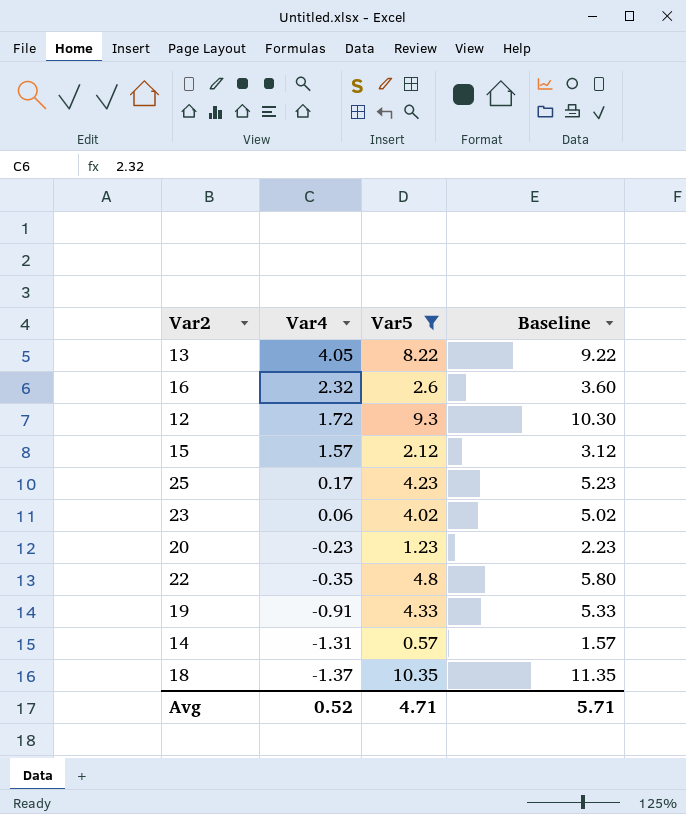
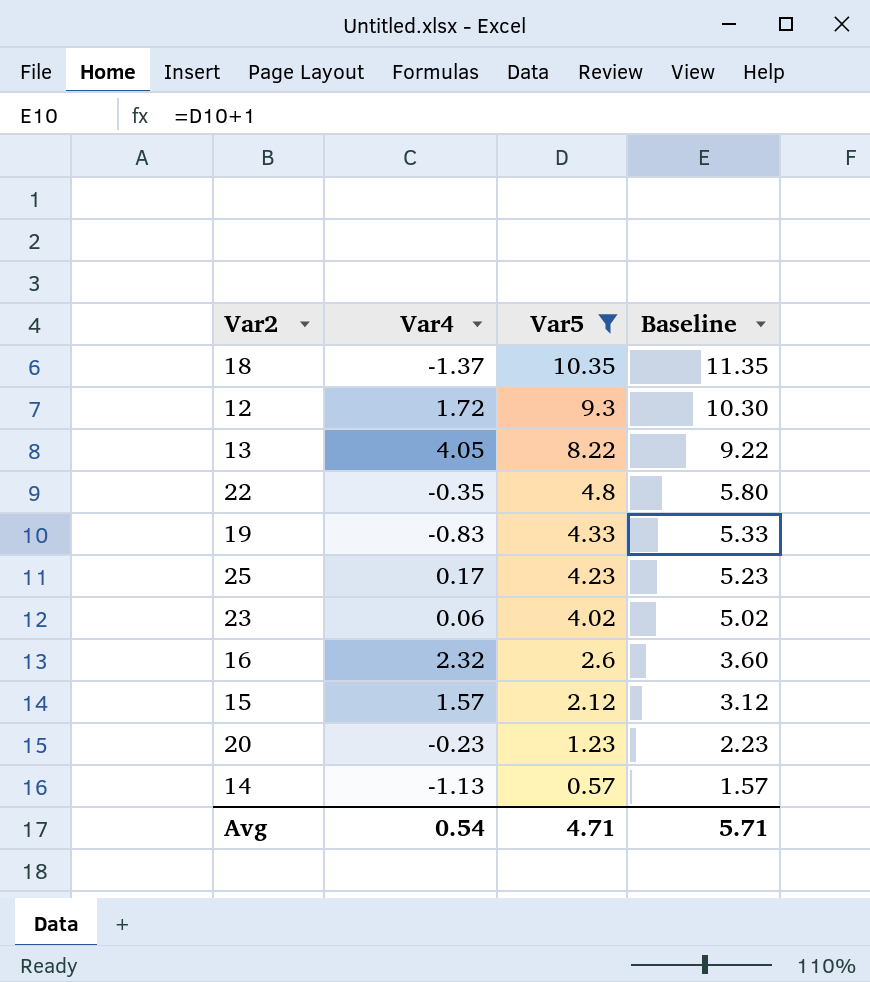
row order: Var4 descending -> Var5 descending
19 | Var4: -0.91 -> -0.83
14 | Var4: -1.31 -> -1.13
Avg | Var4: 0.52 -> 0.54

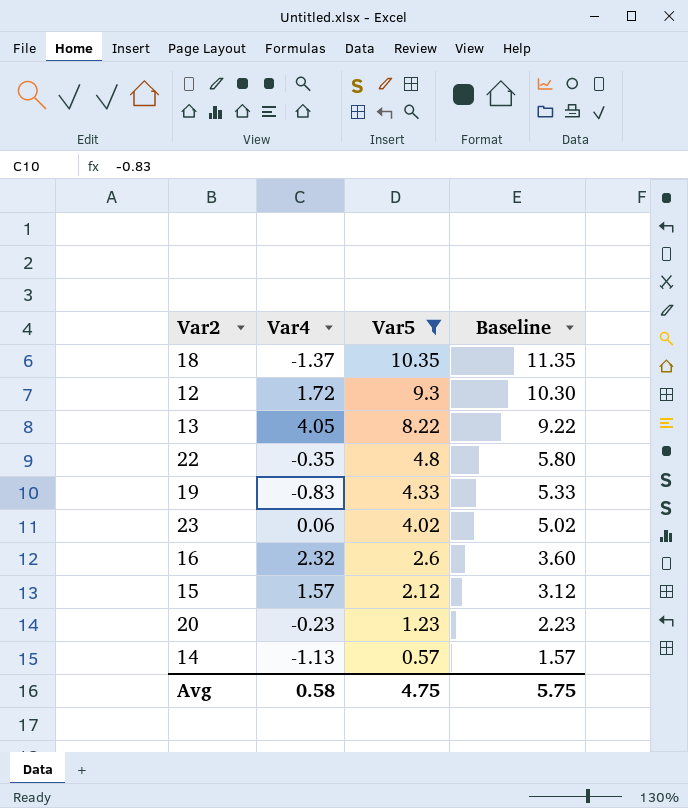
row 25: 0.17 | 4.23 | 5.23 -> none
Avg | Var4: 0.54 -> 0.58
Avg | Var5: 4.71 -> 4.75
Avg | Baseline: 5.71 -> 5.75

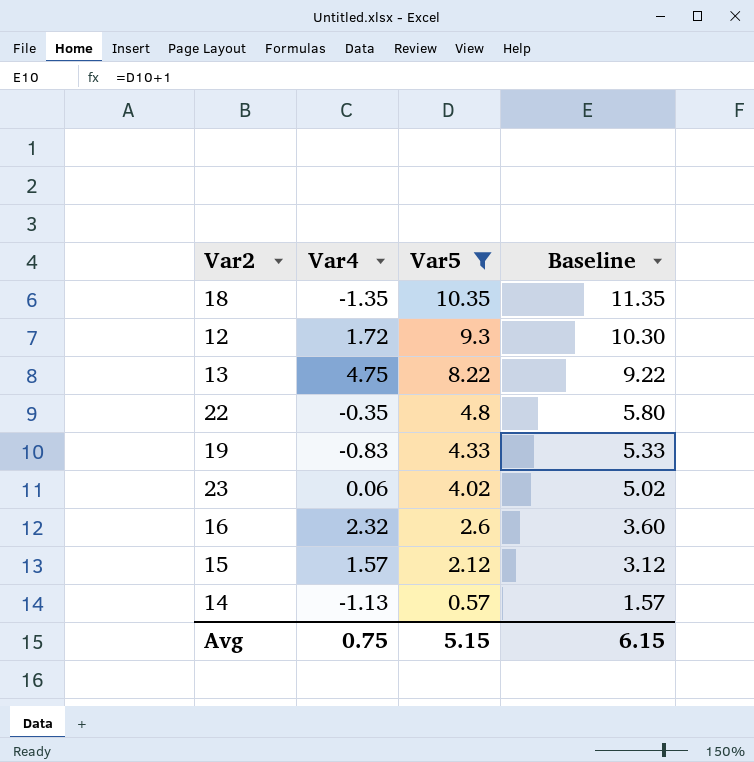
row 20: -0.23 | 1.23 | 2.23 -> none
18 | Var4: -1.37 -> -1.35
13 | Var4: 4.05 -> 4.75
Avg | Var4: 0.58 -> 0.75
Avg | Var5: 4.75 -> 5.15
Avg | Baseline: 5.75 -> 6.15

